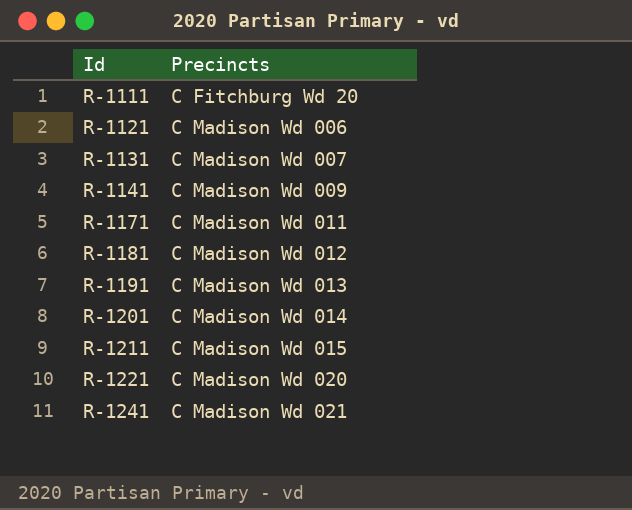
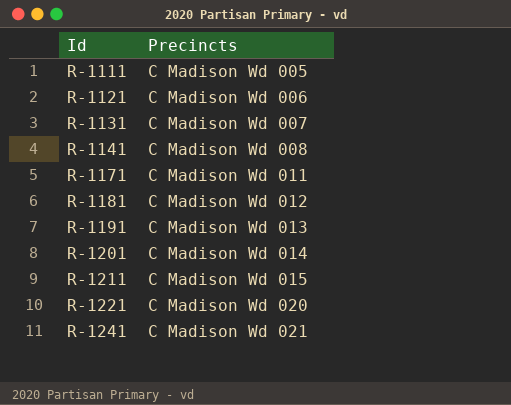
R-1111 | Precincts: C Fitchburg Wd 20 -> C Madison Wd 005
R-1141 | Precincts: C Madison Wd 009 -> C Madison Wd 008

